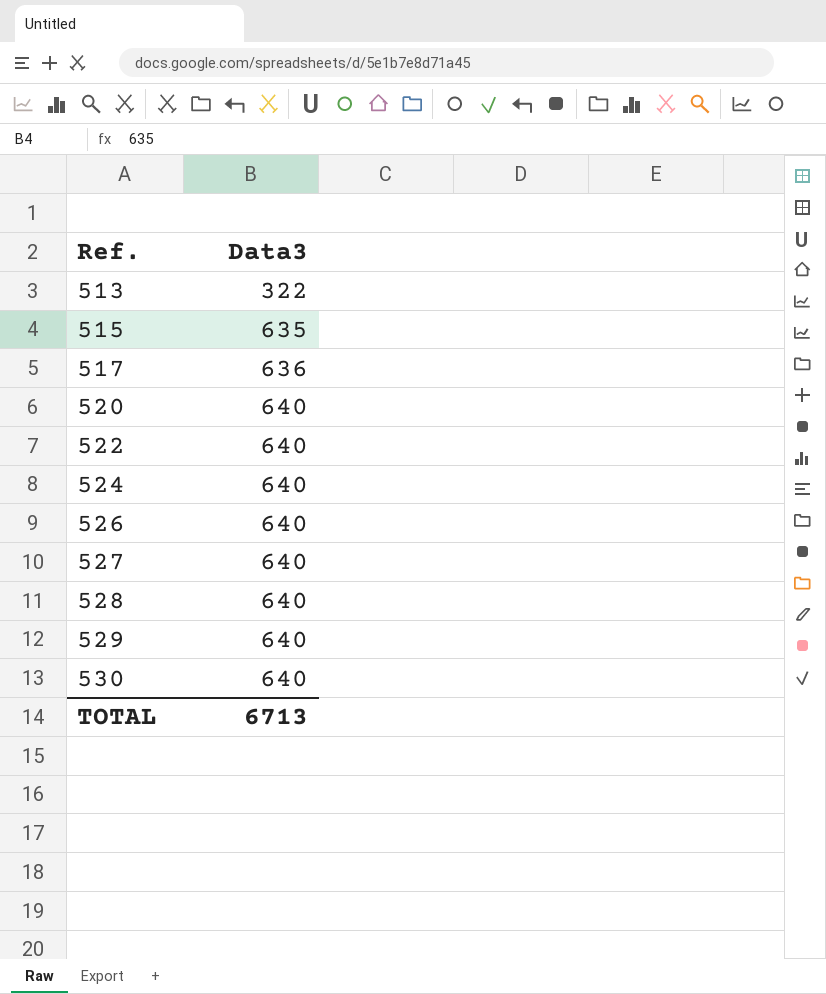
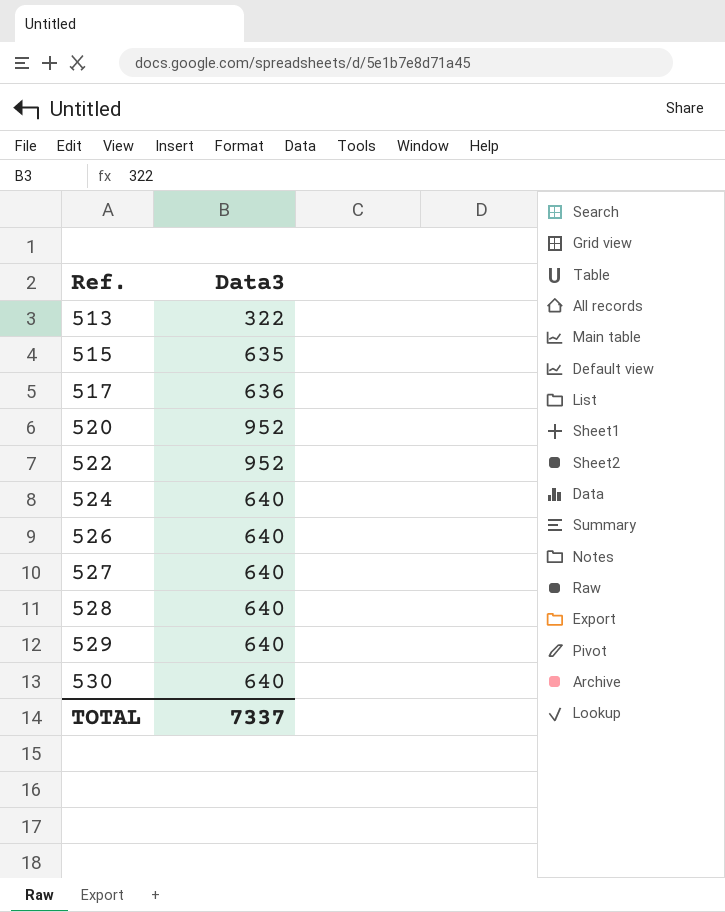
520 | Data3: 640 -> 952
522 | Data3: 640 -> 952
TOTAL | Data3: 6713 -> 7337

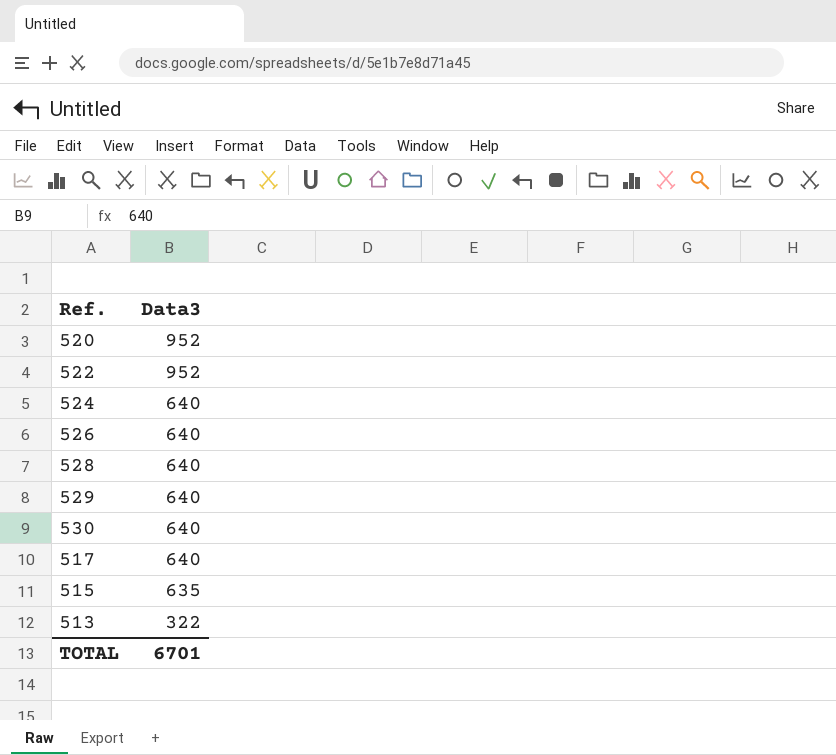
row order: Ref. ascending -> Data3 descending
row 527: 640 -> none
517 | Data3: 636 -> 640
TOTAL | Data3: 7337 -> 6701

